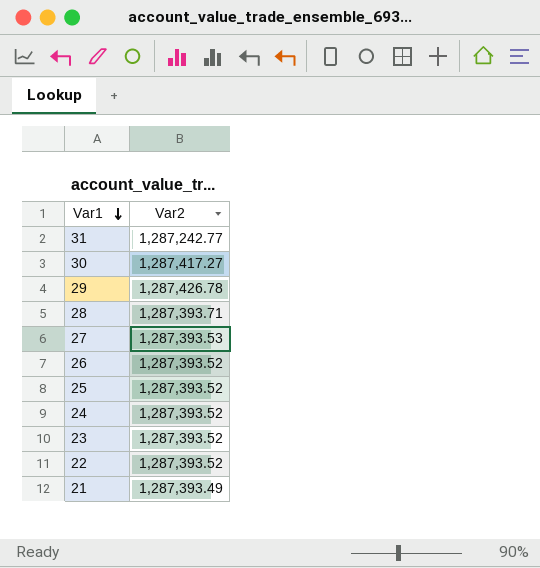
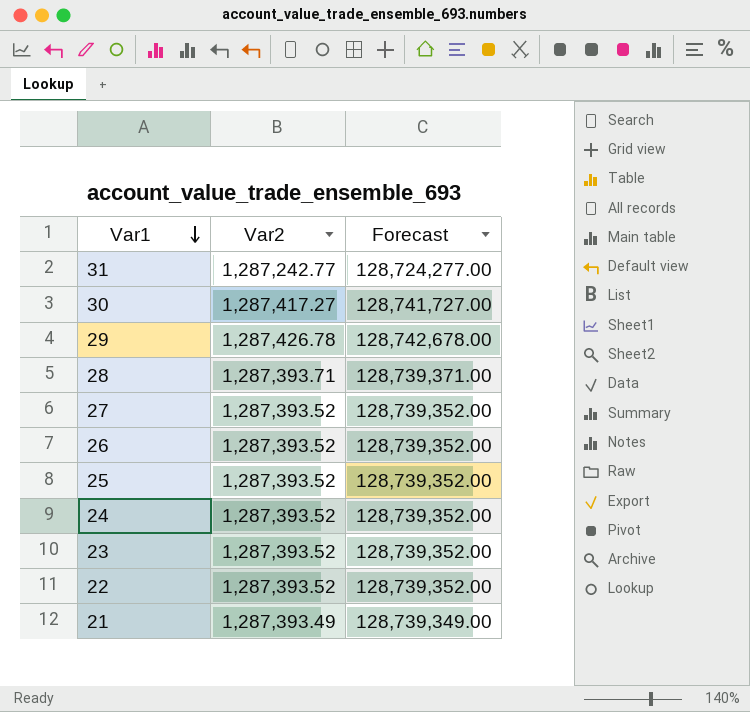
column Forecast | formula: none -> [Var2] * 100
27 | Var2: 1,287,393.53 -> 1,287,393.52

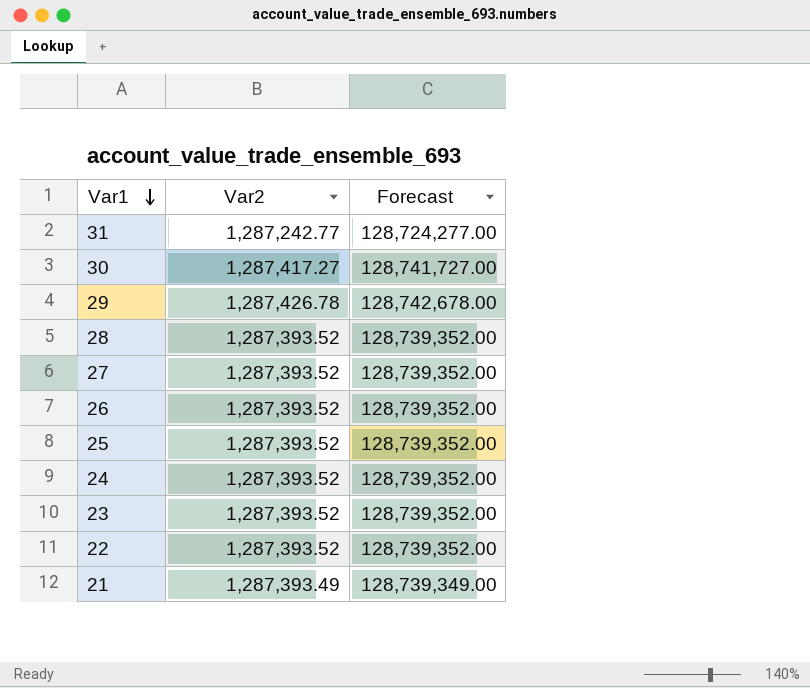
28 | Var2: 1,287,393.71 -> 1,287,393.52
28 | Forecast: 128,739,371.00 -> 128,739,352.00

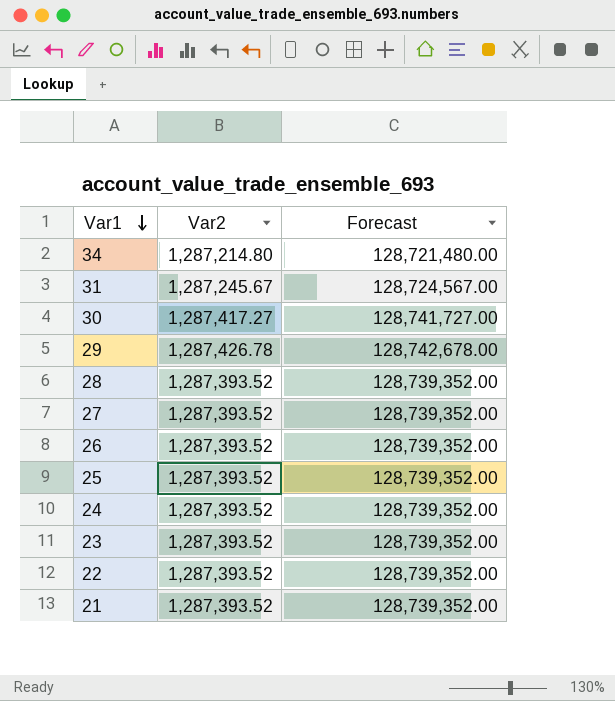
row 34: none -> 1,287,214.80 | 128,721,480.00
31 | Var2: 1,287,242.77 -> 1,287,245.67
31 | Forecast: 128,724,277.00 -> 128,724,567.00
21 | Var2: 1,287,393.49 -> 1,287,393.52
21 | Forecast: 128,739,349.00 -> 128,739,352.00

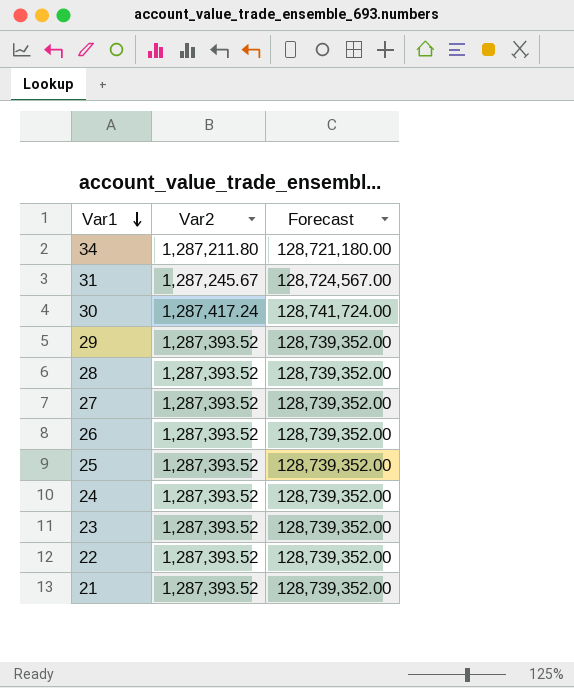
34 | Var2: 1,287,214.80 -> 1,287,211.80
34 | Forecast: 128,721,480.00 -> 128,721,180.00
30 | Var2: 1,287,417.27 -> 1,287,417.24
30 | Forecast: 128,741,727.00 -> 128,741,724.00
29 | Var2: 1,287,426.78 -> 1,287,393.52
29 | Forecast: 128,742,678.00 -> 128,739,352.00

